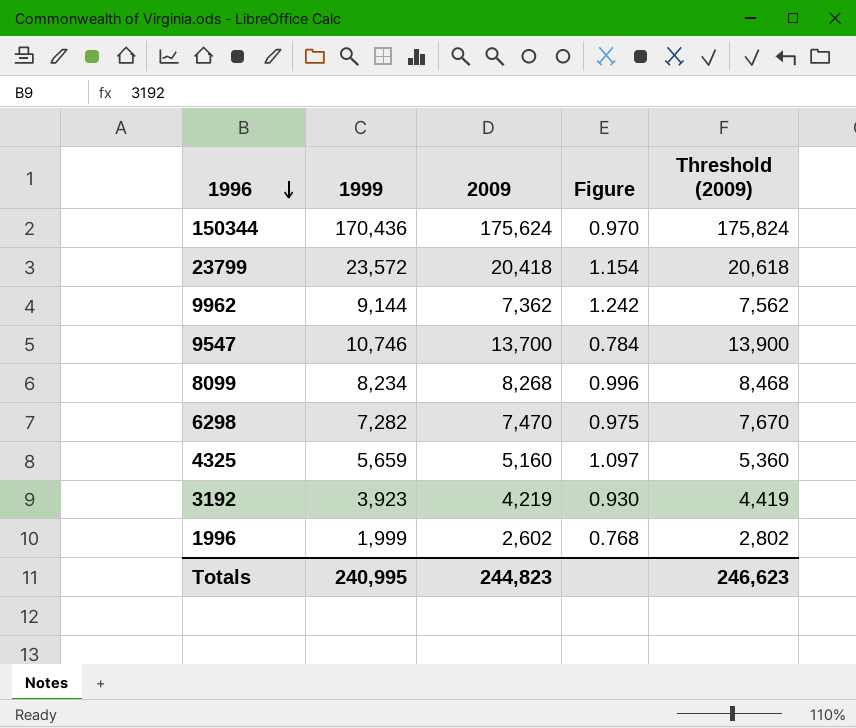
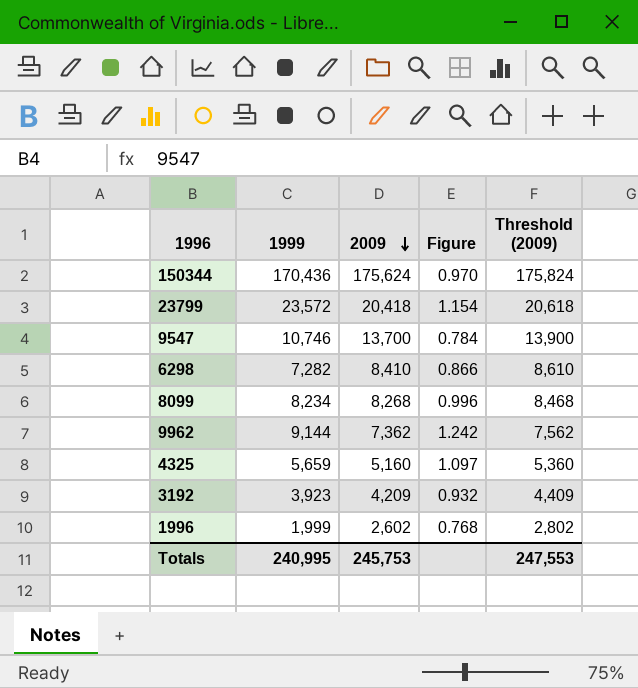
row order: 1996 descending -> 2009 descending
6298 | 2009: 7,470 -> 8,410
6298 | Figure: 0.975 -> 0.866
6298 | Threshold (2009): 7,670 -> 8,610
3192 | 2009: 4,219 -> 4,209
3192 | Figure: 0.930 -> 0.932
3192 | Threshold (2009): 4,419 -> 4,409
Totals | 2009: 244,823 -> 245,753
Totals | Threshold (2009): 246,623 -> 247,553

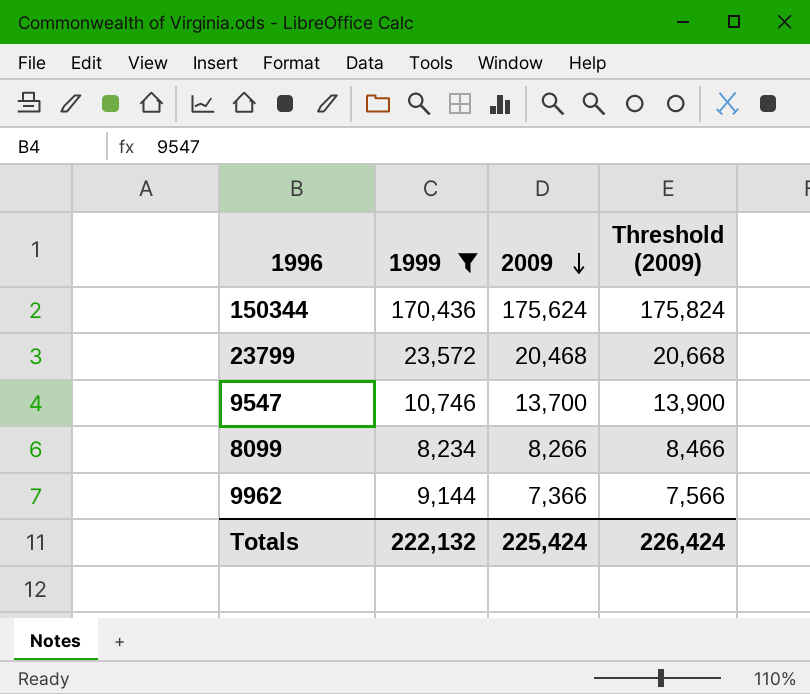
filter: none -> 1999 >= 8,234
column Figure | formula: [1999] / [2009] -> none
23799 | 2009: 20,418 -> 20,468
23799 | Threshold (2009): 20,618 -> 20,668
8099 | 2009: 8,268 -> 8,266
8099 | Threshold (2009): 8,468 -> 8,466
9962 | 2009: 7,362 -> 7,366
9962 | Threshold (2009): 7,562 -> 7,566
Totals | 1999: 240,995 -> 222,132
Totals | 2009: 245,753 -> 225,424
Totals | Threshold (2009): 247,553 -> 226,424

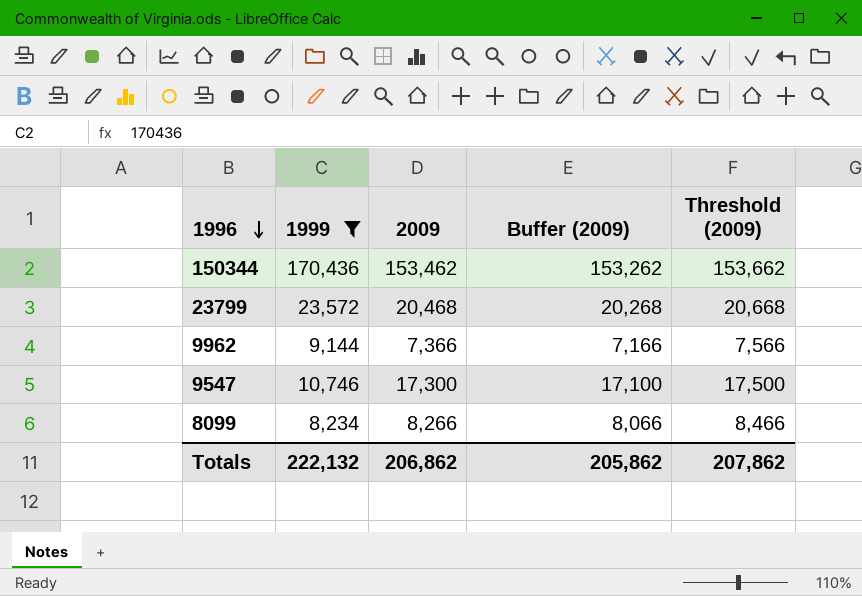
row order: 2009 descending -> 1996 descending
column Buffer (2009) | formula: none -> [2009] - 200
150344 | 2009: 175,624 -> 153,462
150344 | Threshold (2009): 175,824 -> 153,662
9547 | 2009: 13,700 -> 17,300
9547 | Threshold (2009): 13,900 -> 17,500
Totals | 2009: 225,424 -> 206,862
Totals | Threshold (2009): 226,424 -> 207,862

